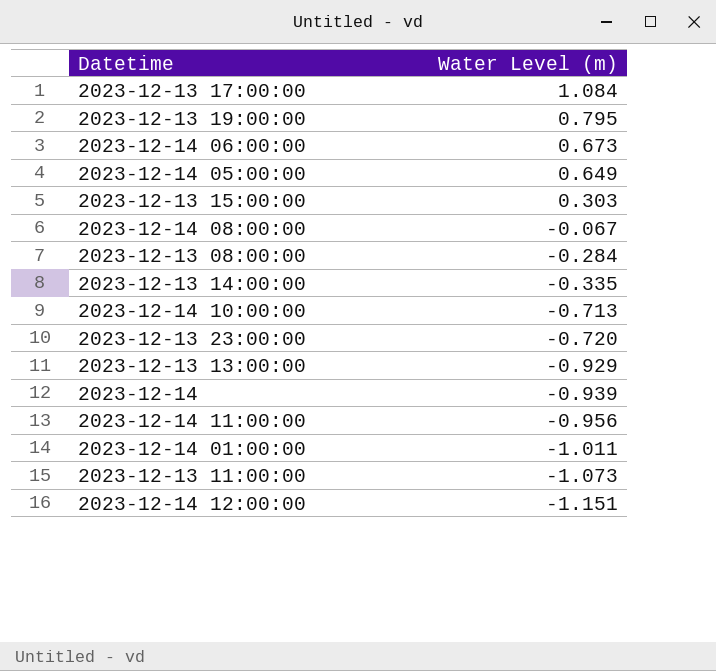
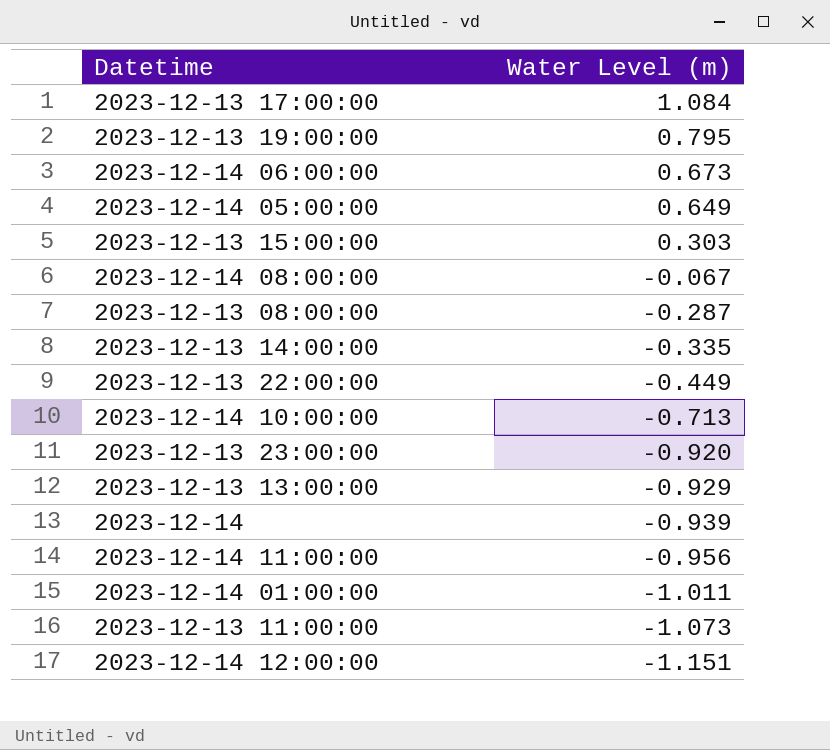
2023-12-13 08:00:00 | Water Level (m): -0.284 -> -0.287
row 2023-12-13 22:00:00: none -> -0.449
2023-12-13 23:00:00 | Water Level (m): -0.720 -> -0.920

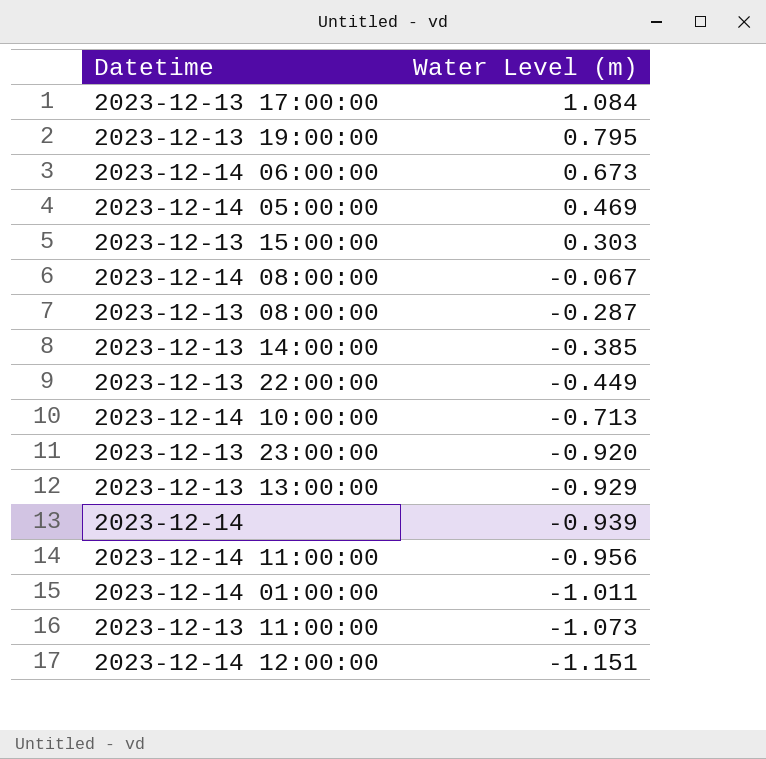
2023-12-14 05:00:00 | Water Level (m): 0.649 -> 0.469
2023-12-13 14:00:00 | Water Level (m): -0.335 -> -0.385

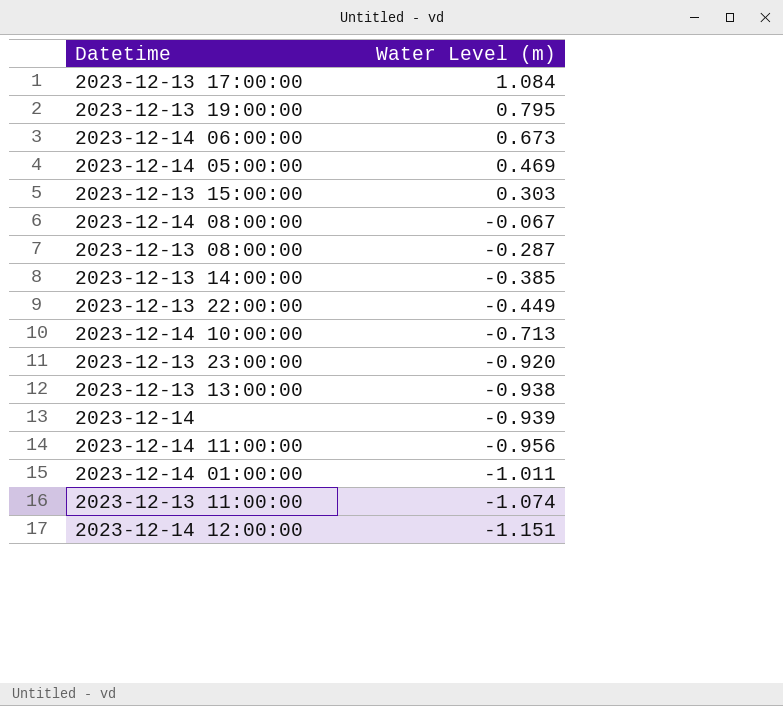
2023-12-13 13:00:00 | Water Level (m): -0.929 -> -0.938
2023-12-13 11:00:00 | Water Level (m): -1.073 -> -1.074

